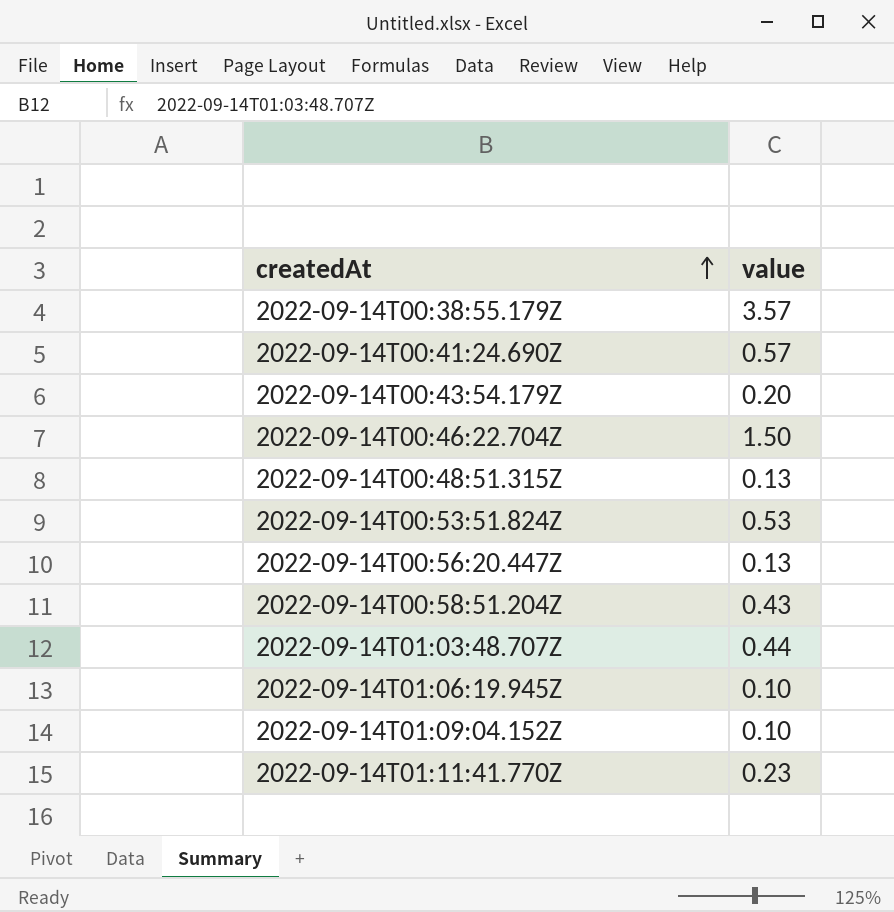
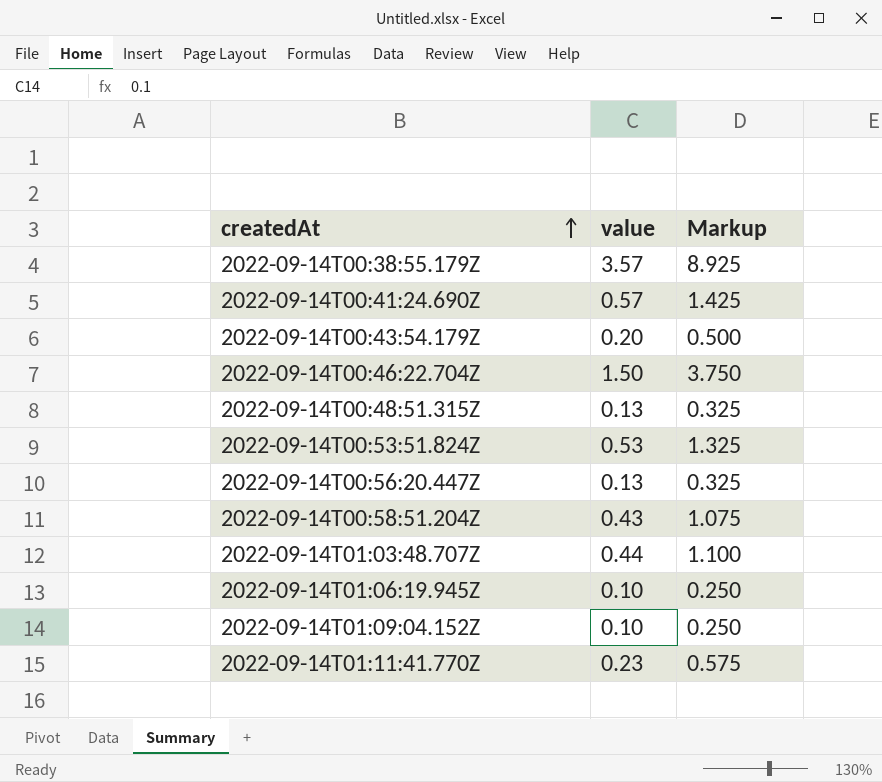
column Markup | formula: none -> [value] * 2.5

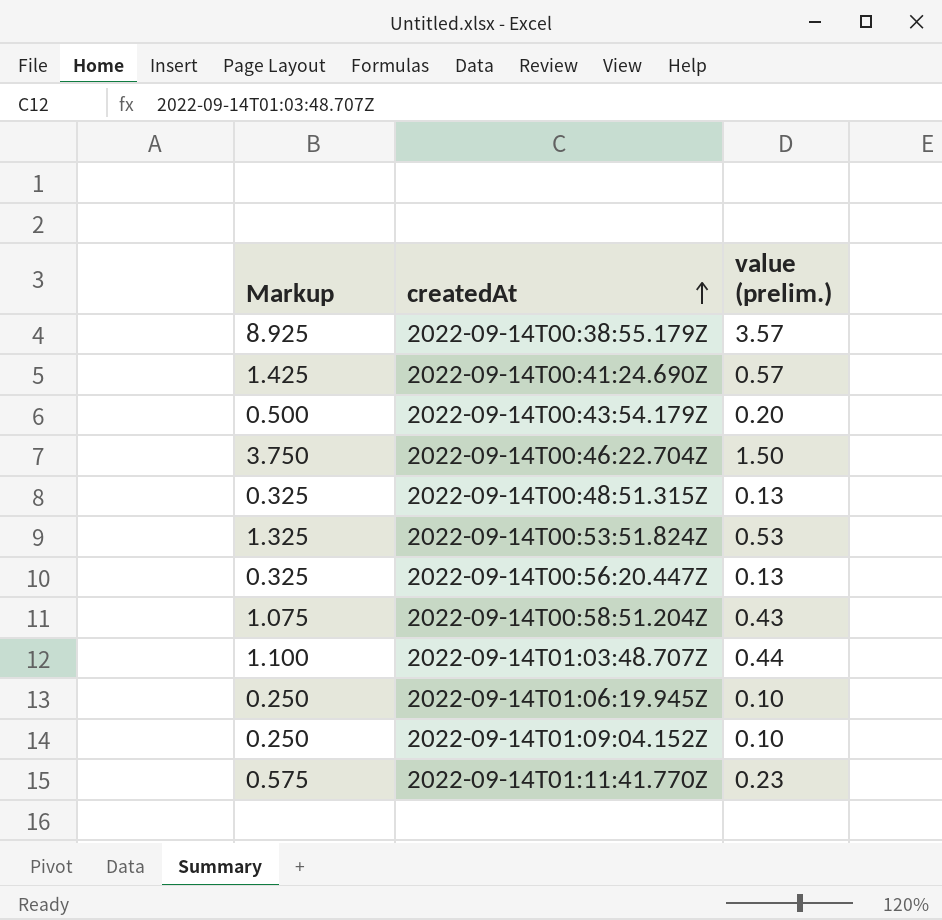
column Markup | position: 3 -> 1
column name: value -> value (prelim.)

